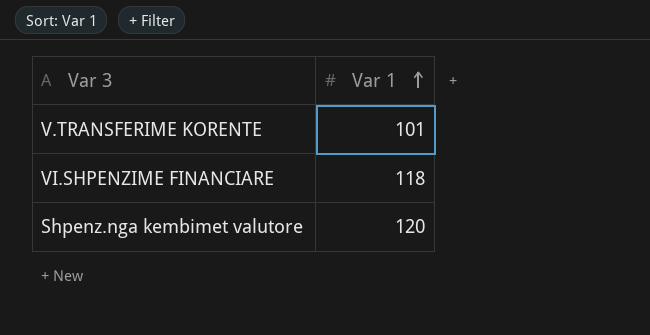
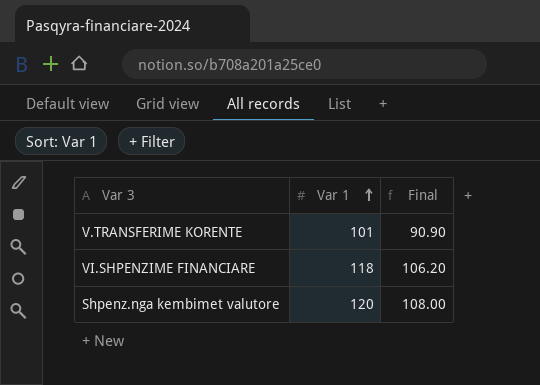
column Final | formula: none -> [Var 1] * 0.9

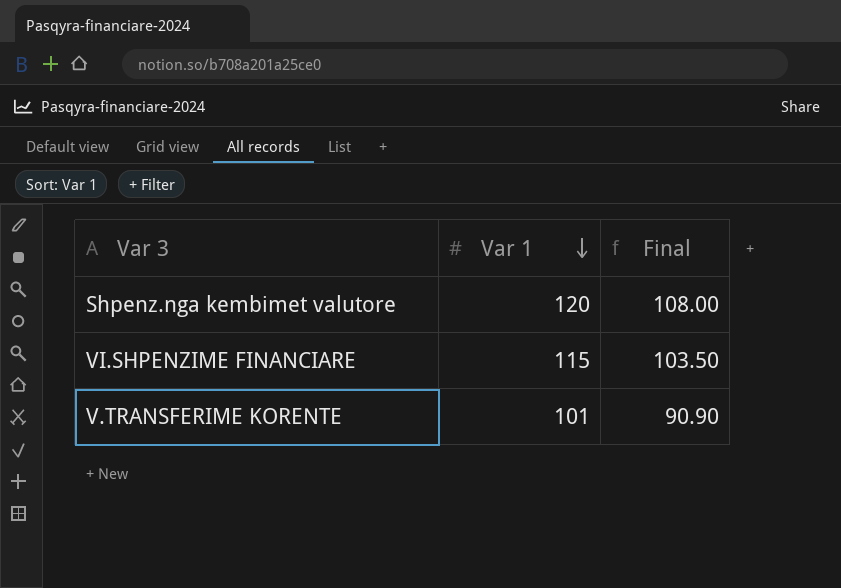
row order: Var 1 ascending -> Var 1 descending
VI.SHPENZIME FINANCIARE | Var 1: 118 -> 115
VI.SHPENZIME FINANCIARE | Final: 106.20 -> 103.50

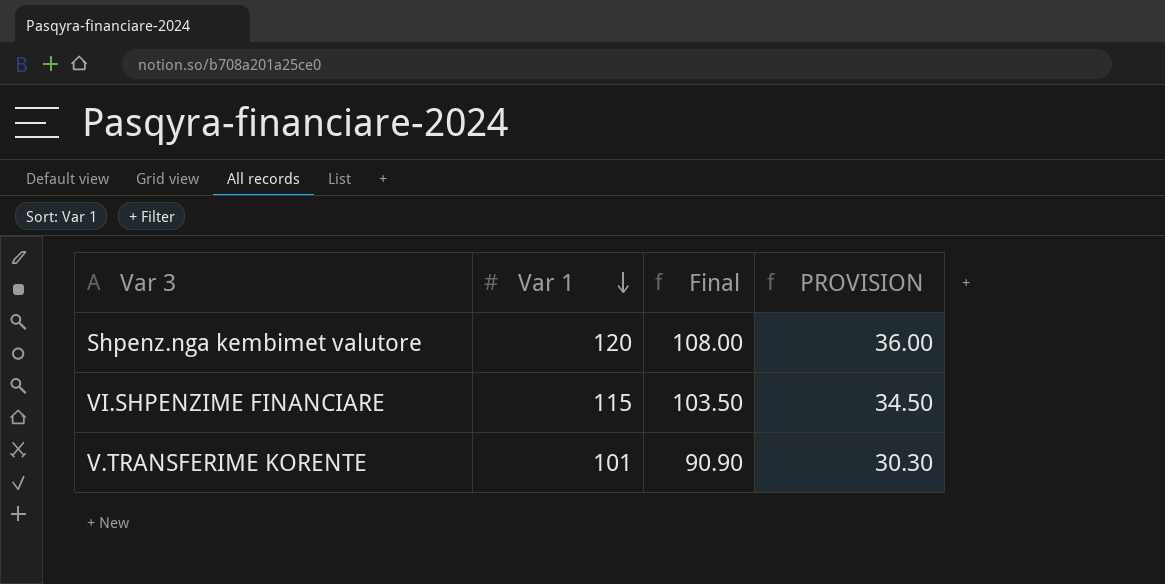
column PROVISION | formula: none -> [Var 1] * 0.3

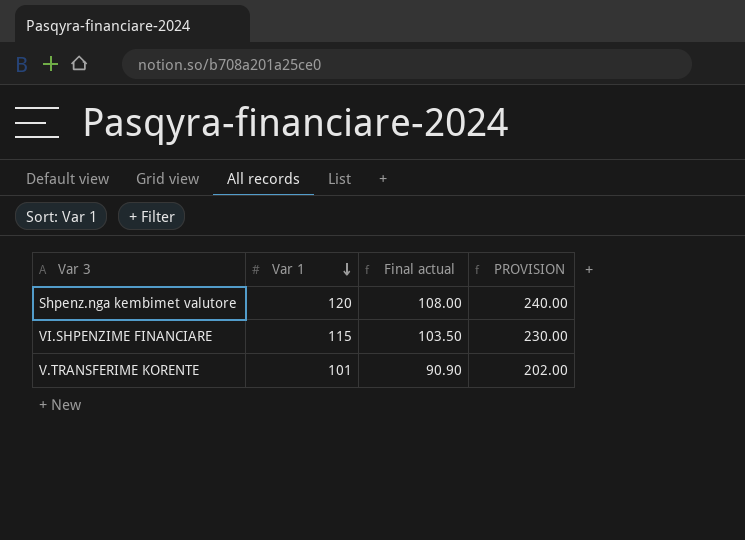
column name: Final -> Final actual
column PROVISION | formula: [Var 1] * 0.3 -> [Var 1] * 2

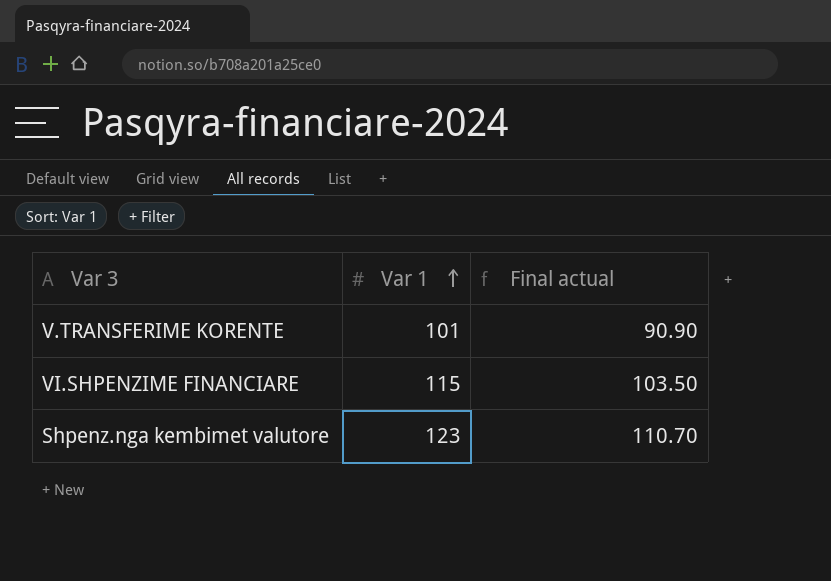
row order: Var 1 descending -> Var 1 ascending
column PROVISION | formula: [Var 1] * 2 -> none
Shpenz.nga kembimet valutore | Var 1: 120 -> 123
Shpenz.nga kembimet valutore | Final actual: 108.00 -> 110.70

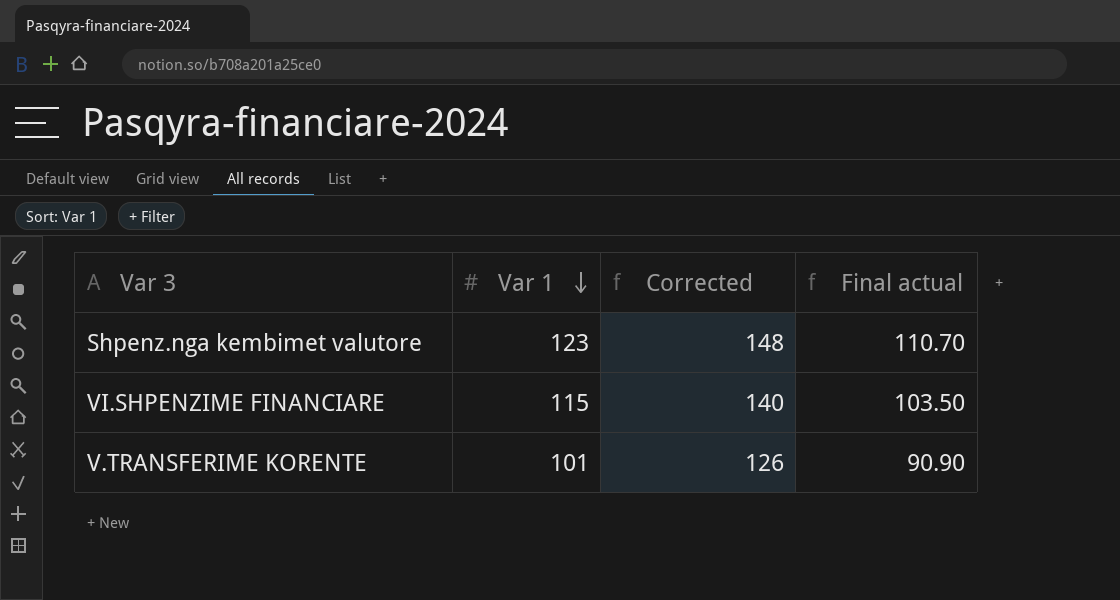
row order: Var 1 ascending -> Var 1 descending
column Corrected | formula: none -> [Var 1] + 25

